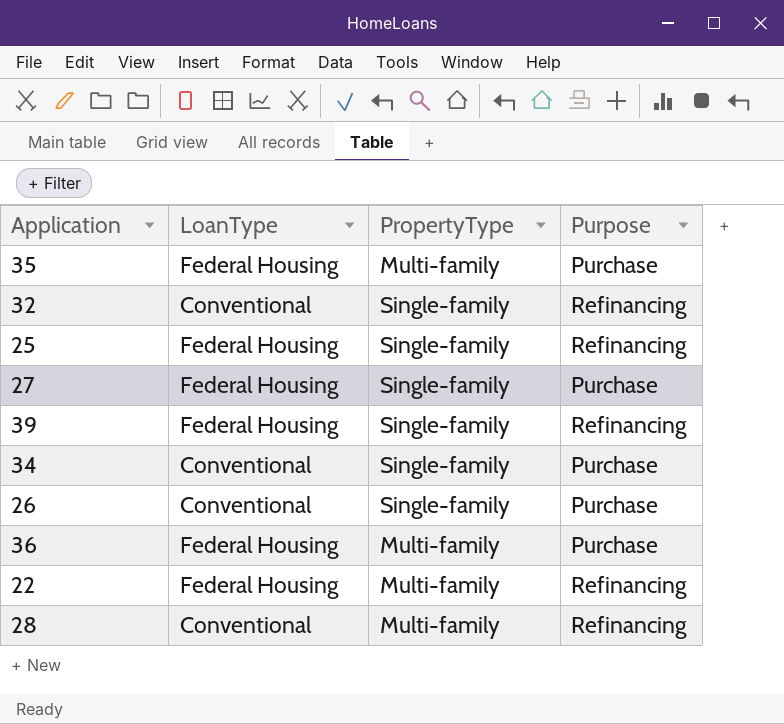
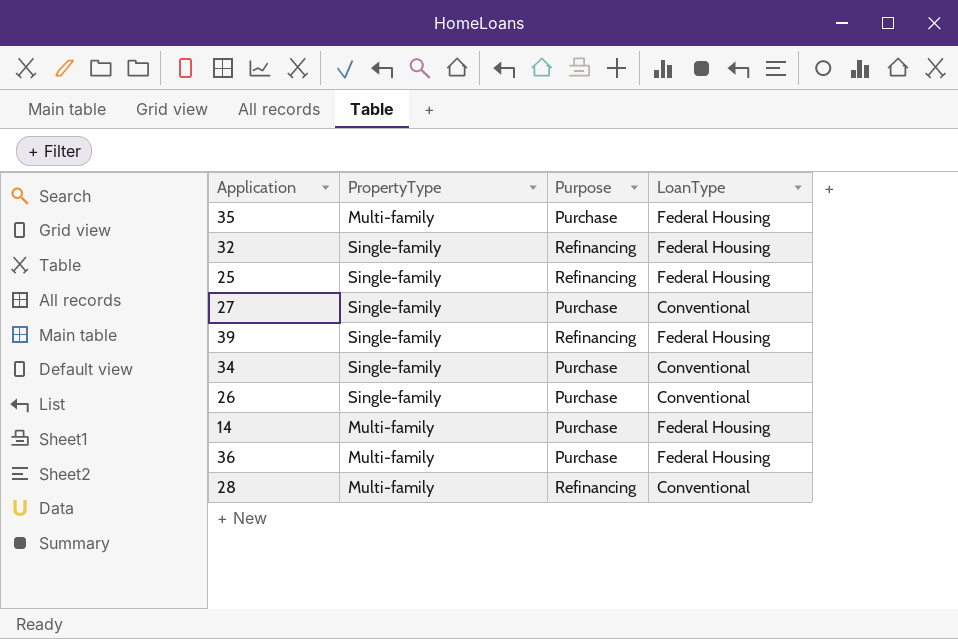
column LoanType | position: 2 -> 4
row 22: Federal Housing | Multi-family | Refinancing -> none
32 | LoanType: Conventional -> Federal Housing
27 | LoanType: Federal Housing -> Conventional
row 14: none -> Multi-family | Purchase | Federal Housing

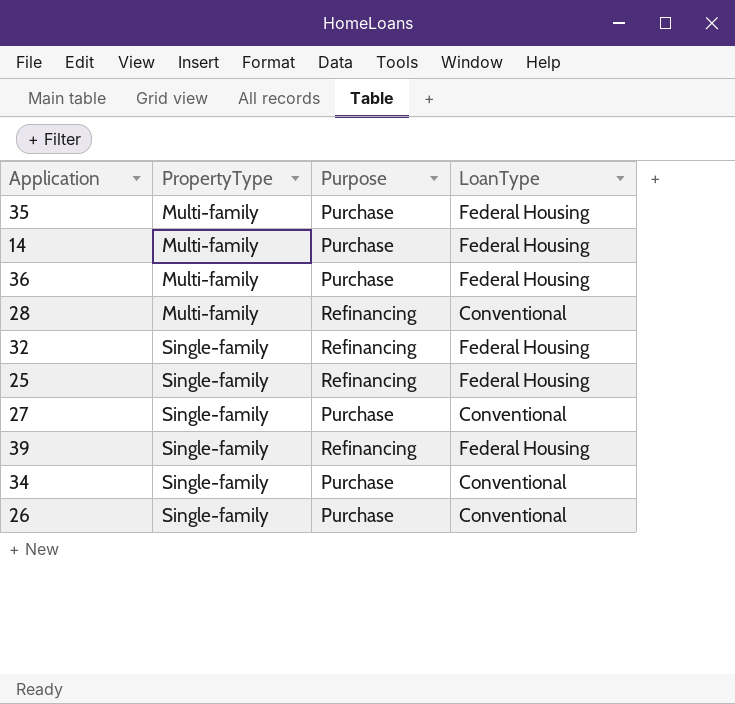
row order: none -> PropertyType ascending

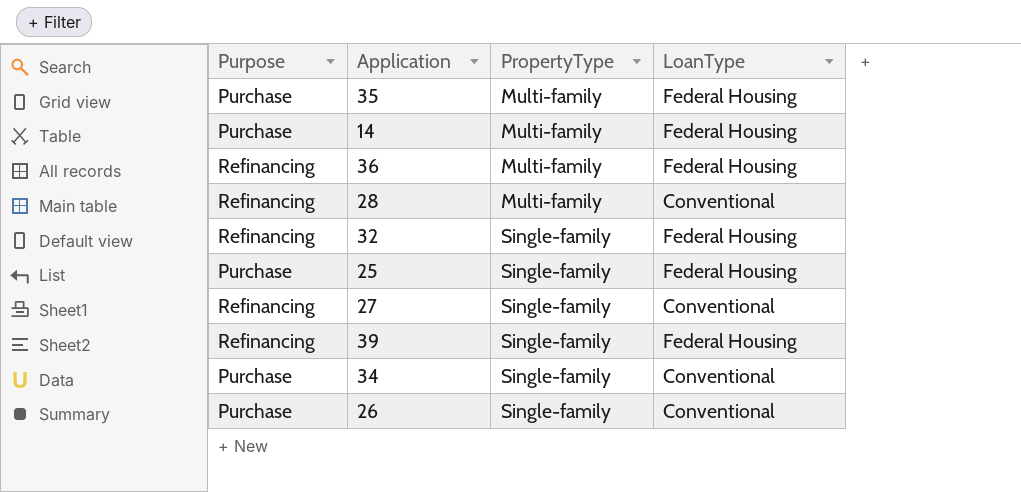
column Purpose | position: 3 -> 1
36 | Purpose: Purchase -> Refinancing
25 | Purpose: Refinancing -> Purchase
27 | Purpose: Purchase -> Refinancing

